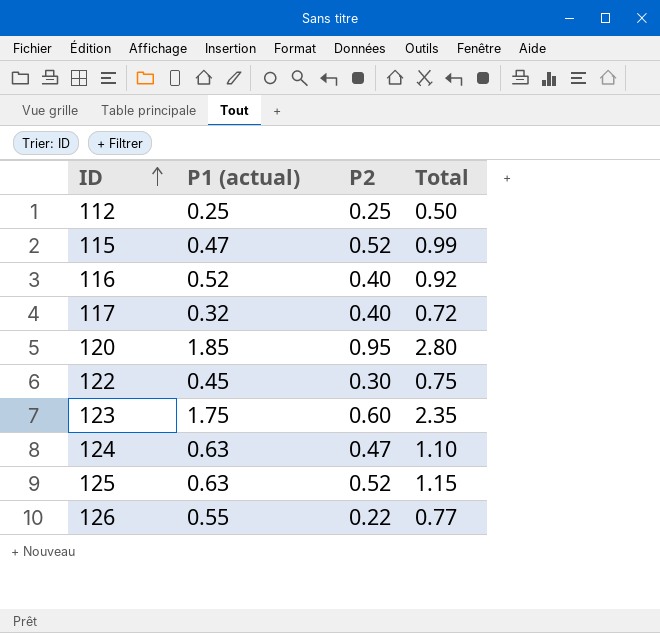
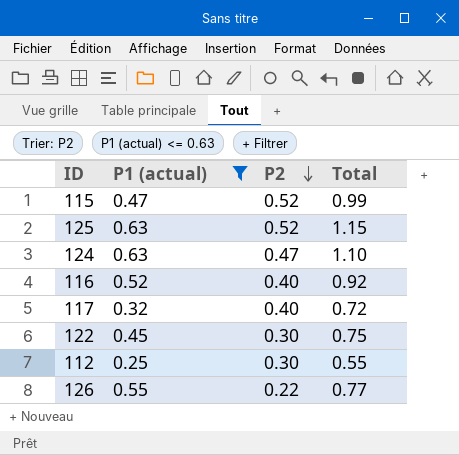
filter: none -> P1 (actual) <= 0.63
row order: ID ascending -> P2 descending
112 | P2: 0.25 -> 0.30
112 | Total: 0.50 -> 0.55

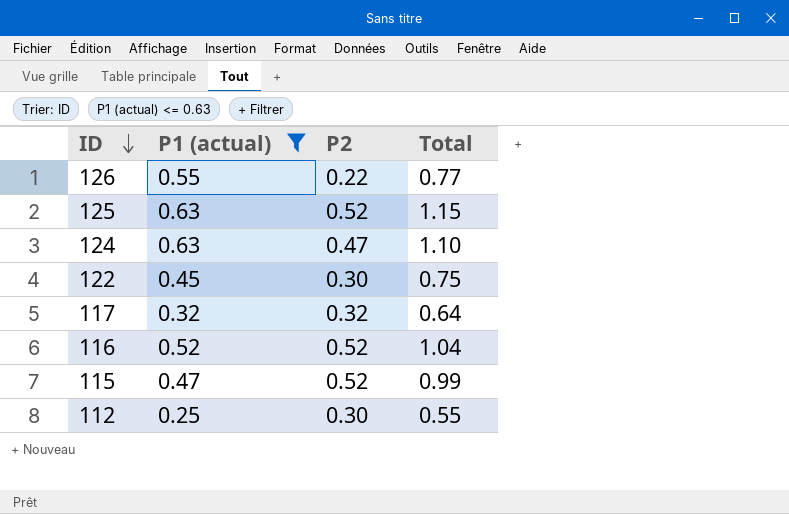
row order: P2 descending -> ID descending
117 | P2: 0.40 -> 0.32
117 | Total: 0.72 -> 0.64
116 | P2: 0.40 -> 0.52
116 | Total: 0.92 -> 1.04

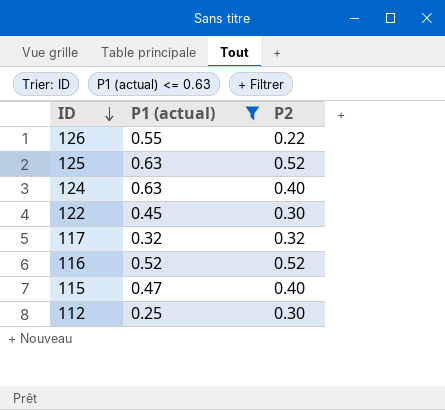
column Total | formula: [P1 (actual)] + [P2] -> none
124 | P2: 0.47 -> 0.40
115 | P2: 0.52 -> 0.40

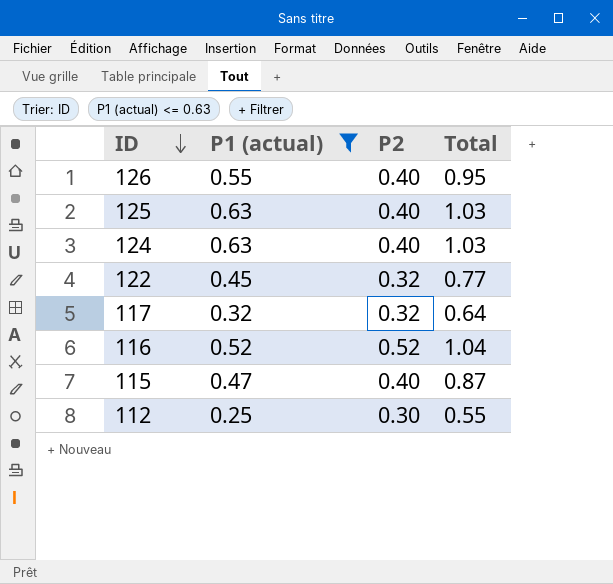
column Total | formula: none -> [P1 (actual)] + [P2]
126 | P2: 0.22 -> 0.40
125 | P2: 0.52 -> 0.40
122 | P2: 0.30 -> 0.32

